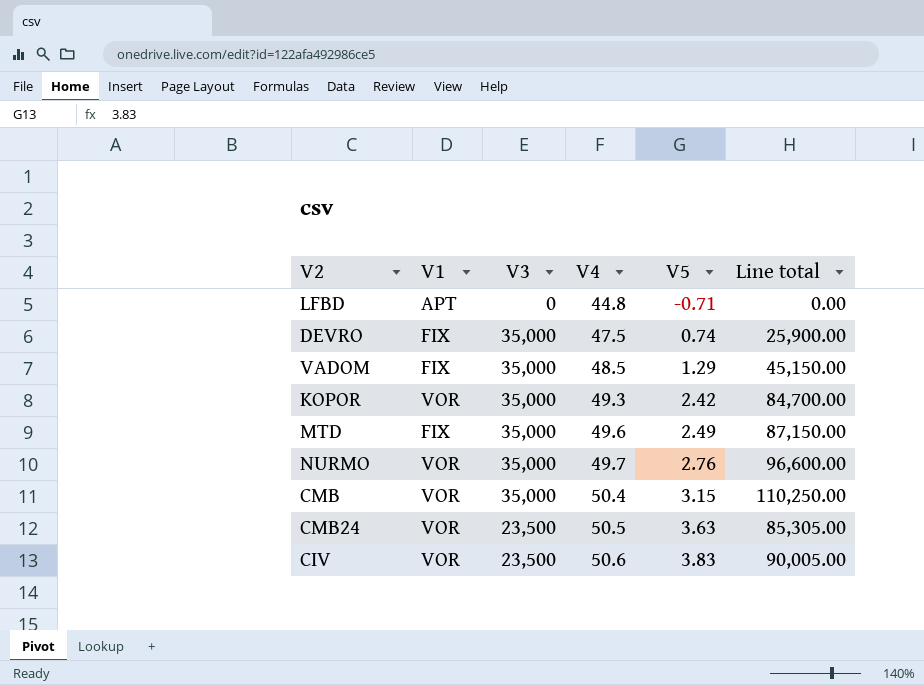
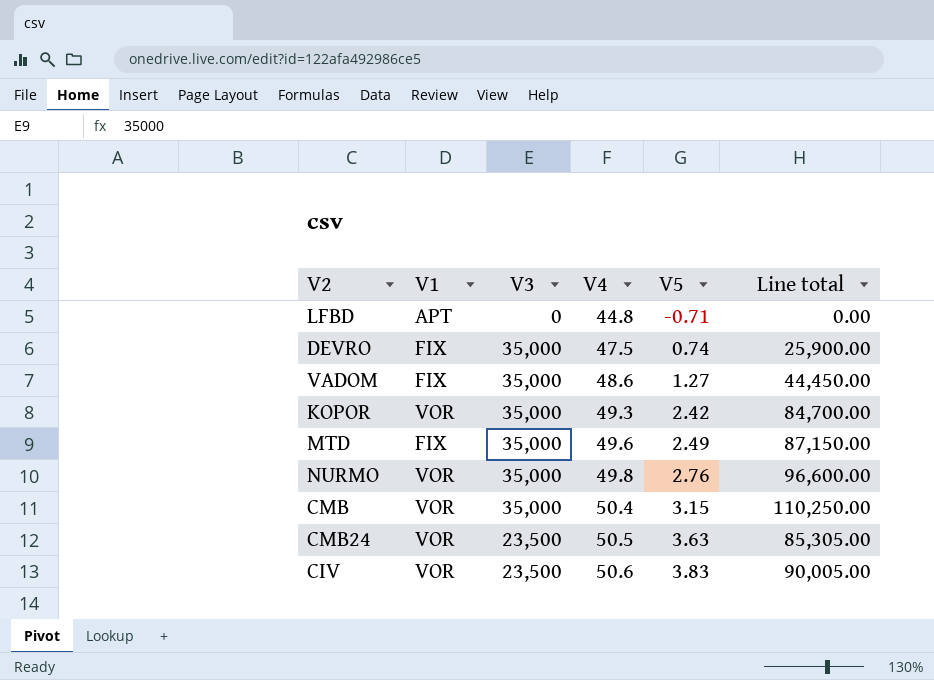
VADOM | V4: 48.5 -> 48.6
VADOM | V5: 1.29 -> 1.27
VADOM | Line total: 45,150.00 -> 44,450.00
NURMO | V4: 49.7 -> 49.8

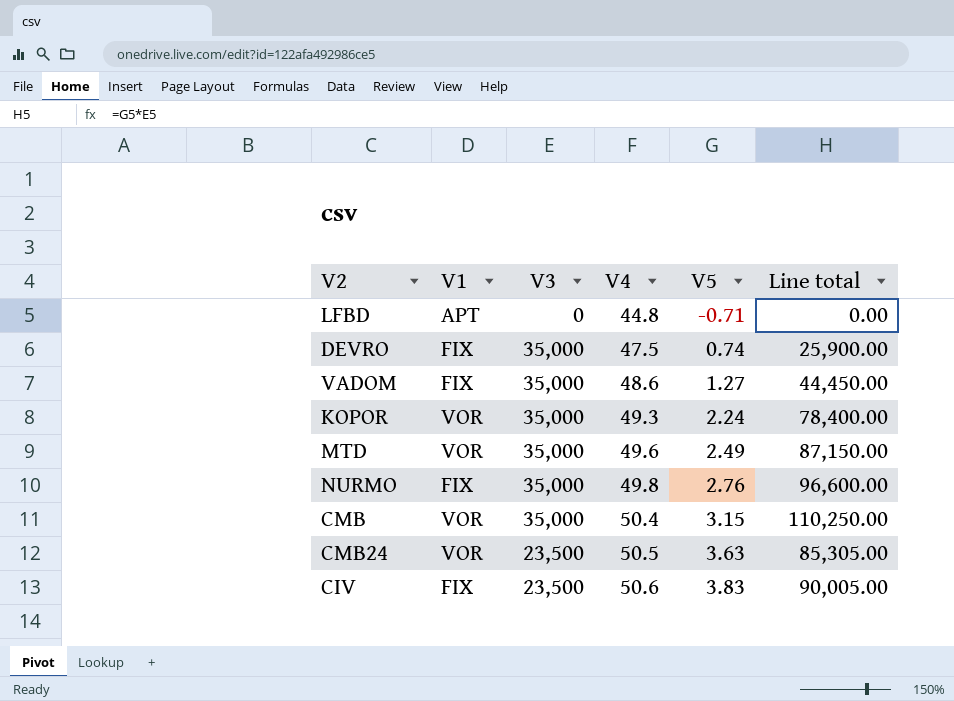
KOPOR | V5: 2.42 -> 2.24
KOPOR | Line total: 84,700.00 -> 78,400.00
MTD | V1: FIX -> VOR
NURMO | V1: VOR -> FIX
CIV | V1: VOR -> FIX

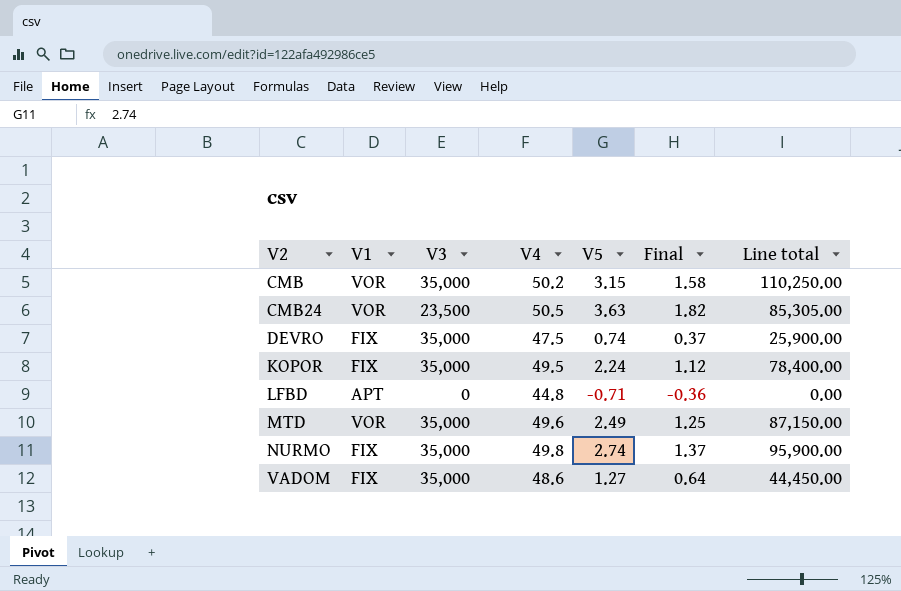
row order: V4 ascending -> V2 ascending
column Final | formula: none -> [V5] * 0.5
row CIV: FIX | 23,500 | 50.6 | 3.83 | 90,005.00 -> none
CMB | V4: 50.4 -> 50.2
KOPOR | V1: VOR -> FIX
KOPOR | V4: 49.3 -> 49.5
NURMO | V5: 2.76 -> 2.74
NURMO | Line total: 96,600.00 -> 95,900.00

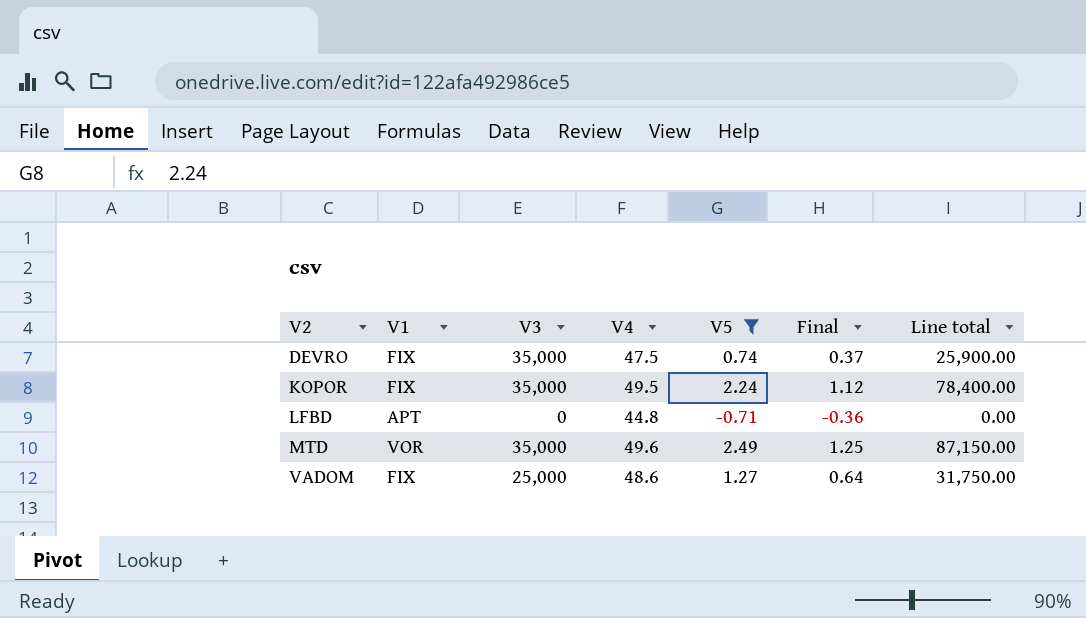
filter: none -> V5 <= 2.49
VADOM | V3: 35,000 -> 25,000
VADOM | Line total: 44,450.00 -> 31,750.00

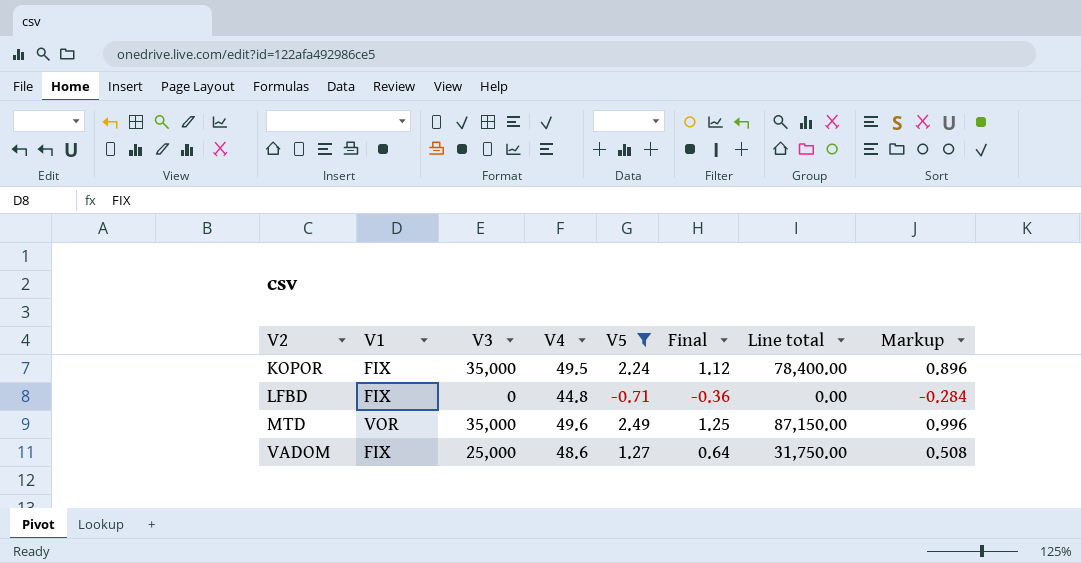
column Markup | formula: none -> [V5] * 0.4
row DEVRO: FIX | 35,000 | 47.5 | 0.74 | 0.37 | 25,900.00 -> none
LFBD | V1: APT -> FIX

